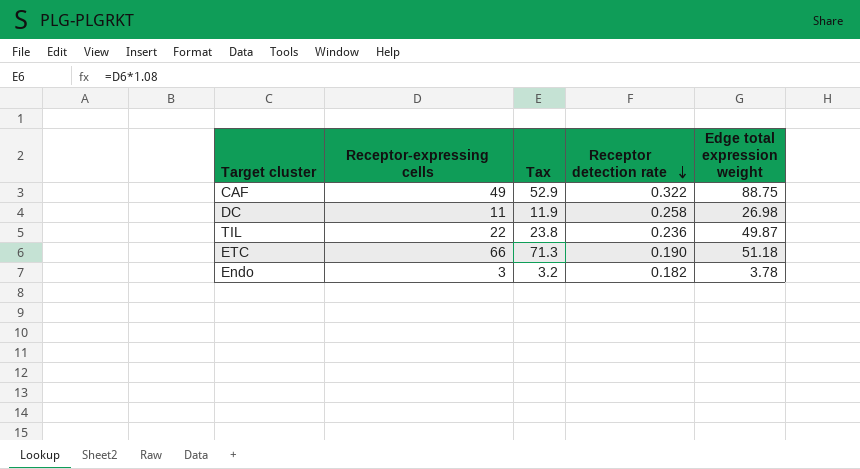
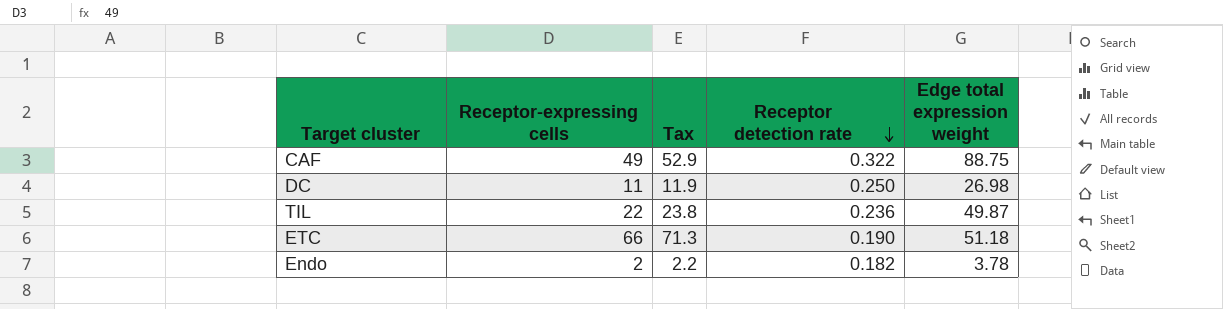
DC | Receptor detection rate: 0.258 -> 0.250
Endo | Receptor-expressing cells: 3 -> 2
Endo | Tax: 3.2 -> 2.2

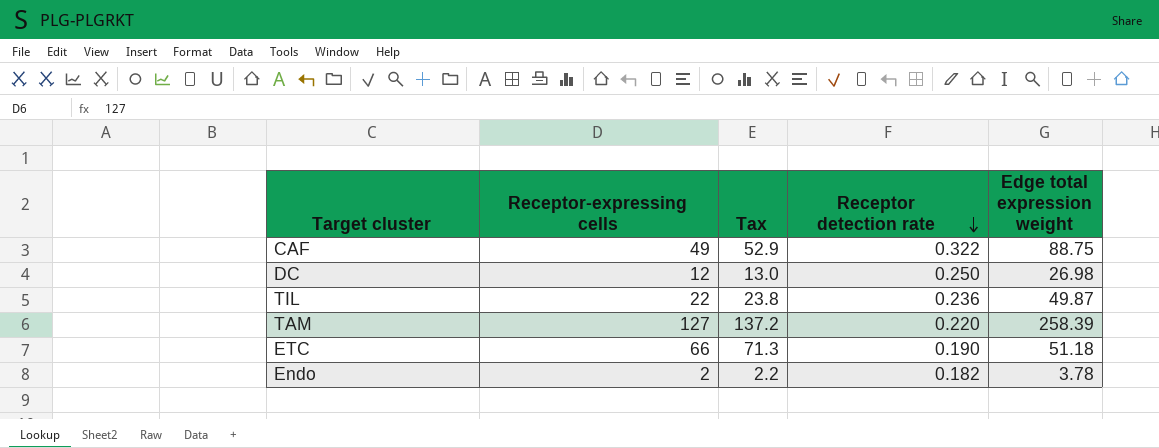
DC | Receptor-expressing cells: 11 -> 12
DC | Tax: 11.9 -> 13.0
row TAM: none -> 127 | 137.2 | 0.220 | 258.39

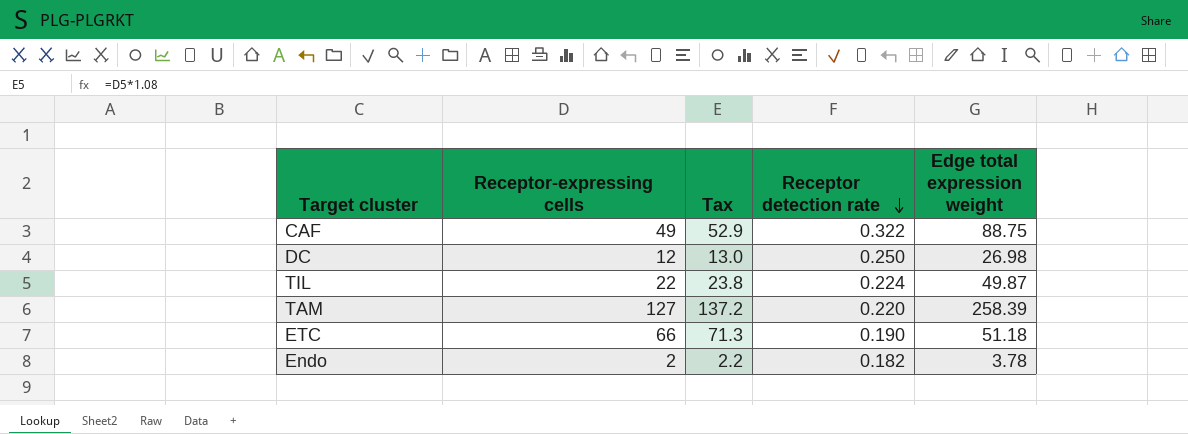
TIL | Receptor detection rate: 0.236 -> 0.224

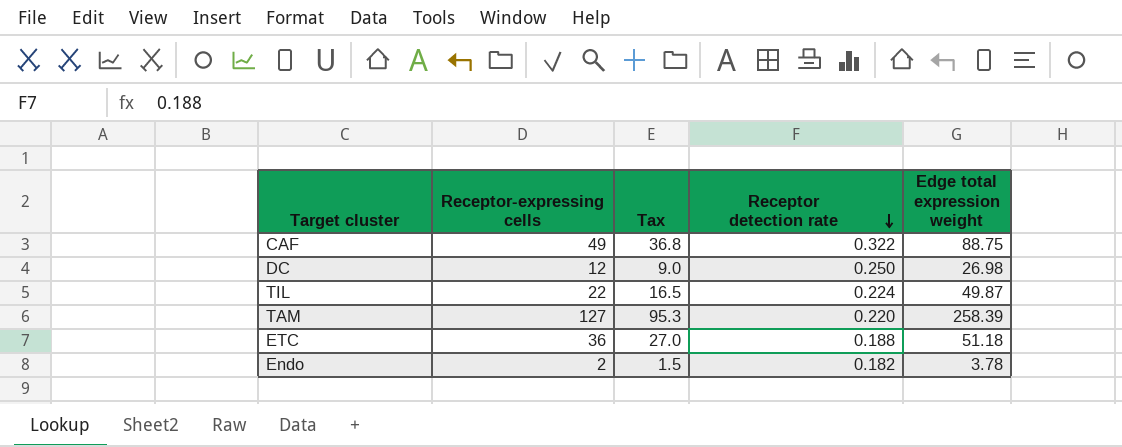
column Tax | formula: [Receptor-expressing cells] * 1.08 -> [Receptor-expressing cells] * 0.75
ETC | Receptor-expressing cells: 66 -> 36
ETC | Receptor detection rate: 0.190 -> 0.188

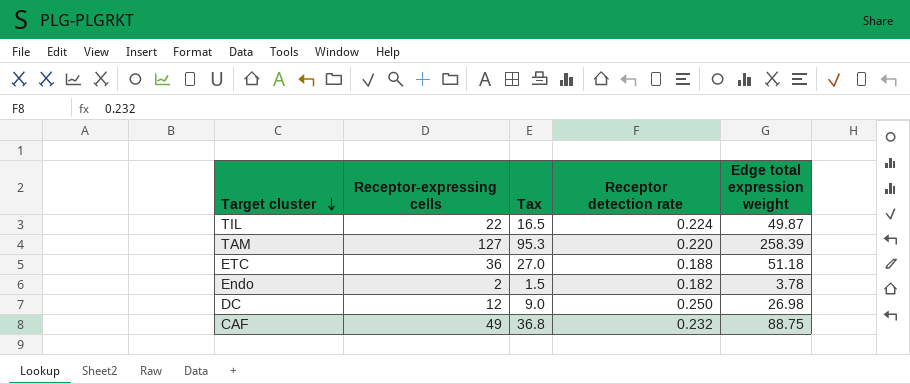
row order: Receptor detection rate descending -> Target cluster descending
CAF | Receptor detection rate: 0.322 -> 0.232

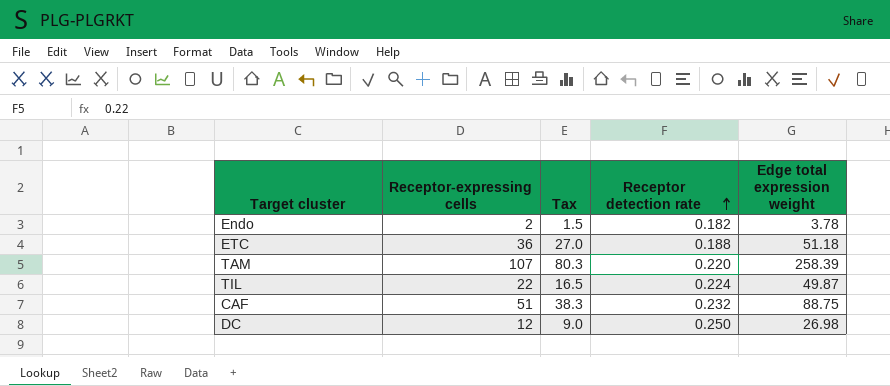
row order: Target cluster descending -> Receptor detection rate ascending
TAM | Receptor-expressing cells: 127 -> 107
TAM | Tax: 95.3 -> 80.3
CAF | Receptor-expressing cells: 49 -> 51
CAF | Tax: 36.8 -> 38.3

